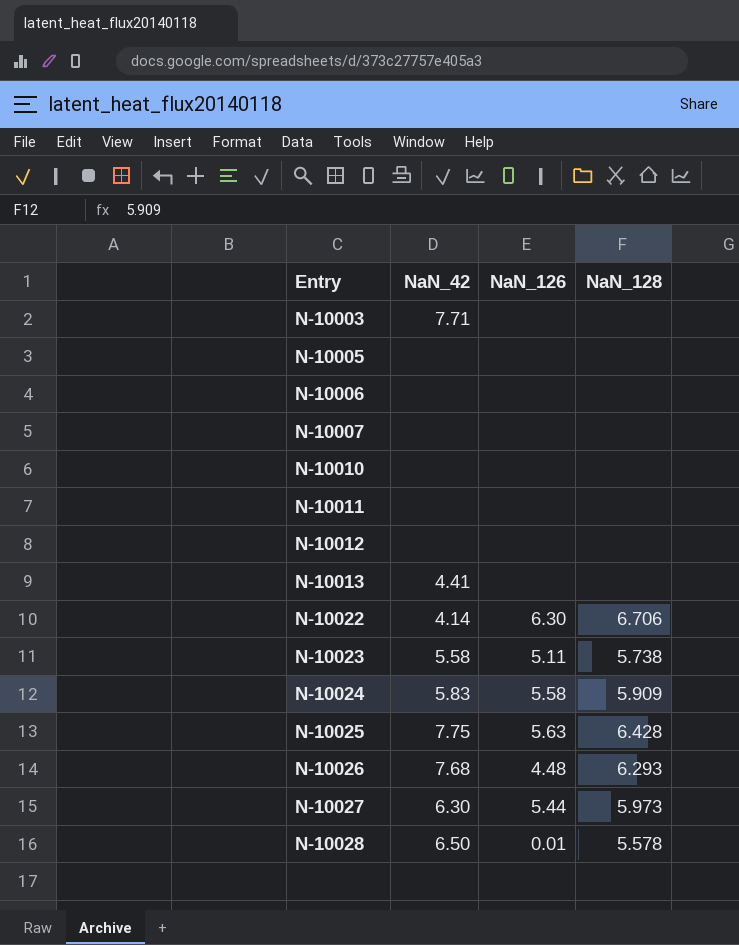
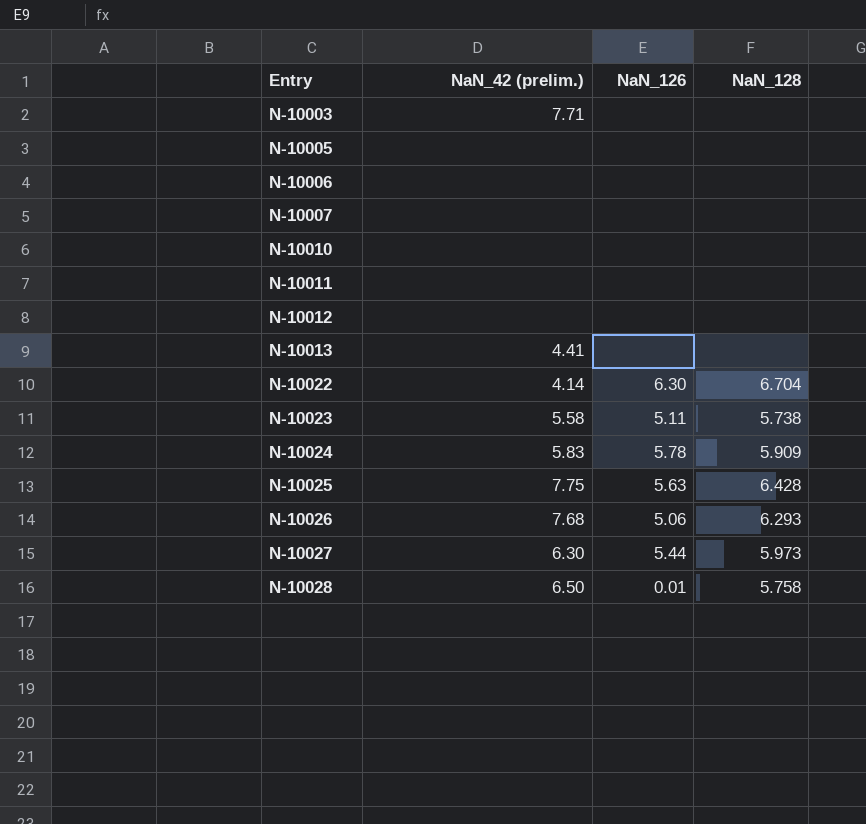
column name: NaN_42 -> NaN_42 (prelim.)
N-10022 | NaN_128: 6.706 -> 6.704
N-10024 | NaN_126: 5.58 -> 5.78
N-10026 | NaN_126: 4.48 -> 5.06
N-10028 | NaN_128: 5.578 -> 5.758

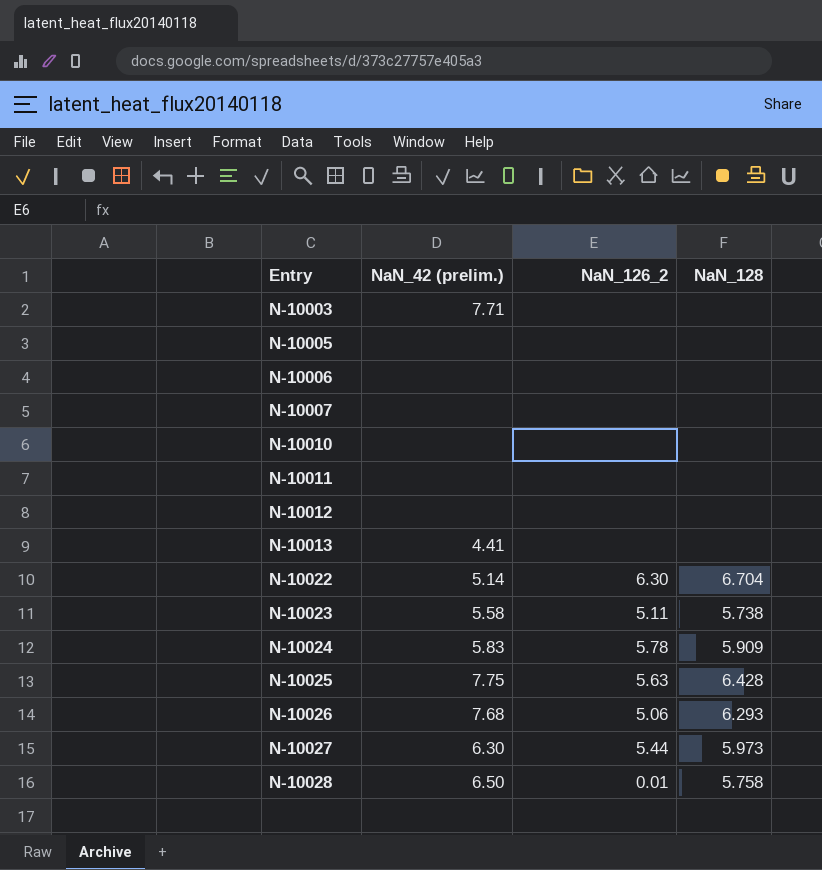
column name: NaN_126 -> NaN_126_2
N-10022 | NaN_42 (prelim.): 4.14 -> 5.14

